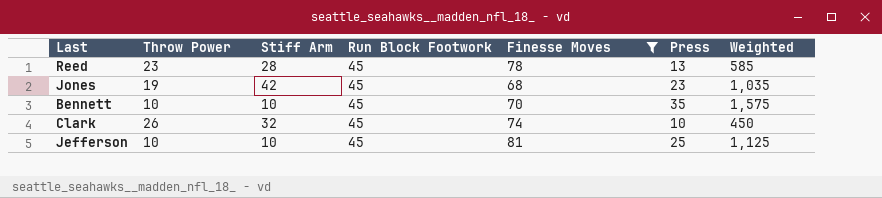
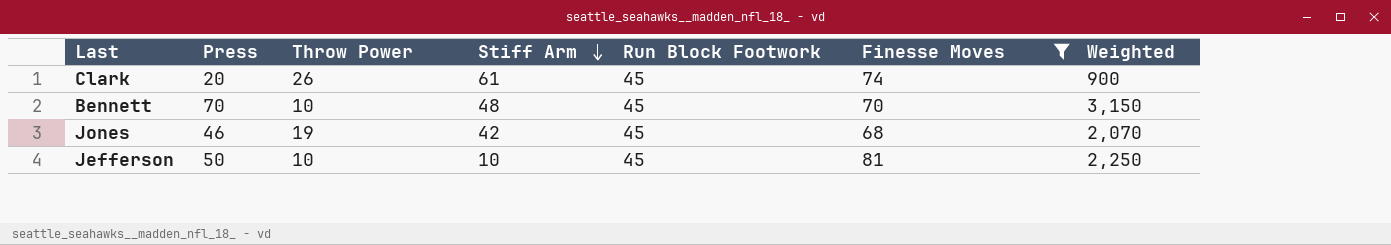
row order: none -> Stiff Arm descending
column Press | position: 6 -> 2
row Reed: 23 | 28 | 45 | 78 | 13 | 585 -> none
Clark | Press: 10 -> 20
Clark | Stiff Arm: 32 -> 61
Clark | Weighted: 450 -> 900
Bennett | Press: 35 -> 70
Bennett | Stiff Arm: 10 -> 48
Bennett | Weighted: 1,575 -> 3,150
Jones | Press: 23 -> 46
Jones | Weighted: 1,035 -> 2,070
Jefferson | Press: 25 -> 50
Jefferson | Weighted: 1,125 -> 2,250

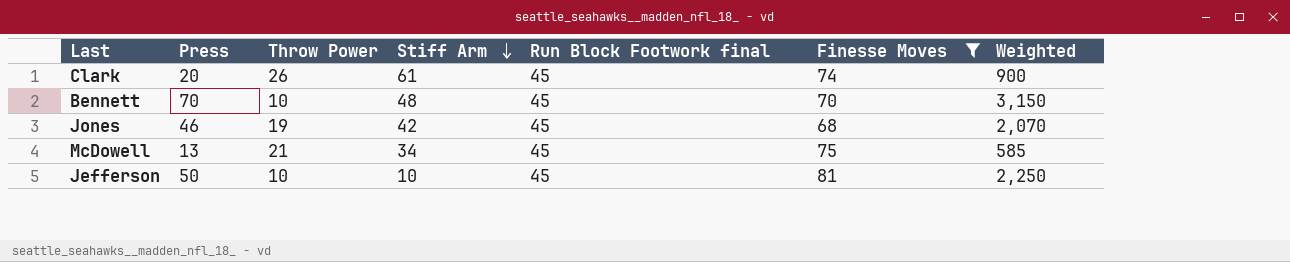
column name: Run Block Footwork -> Run Block Footwork final
row McDowell: none -> 13 | 21 | 34 | 45 | 75 | 585

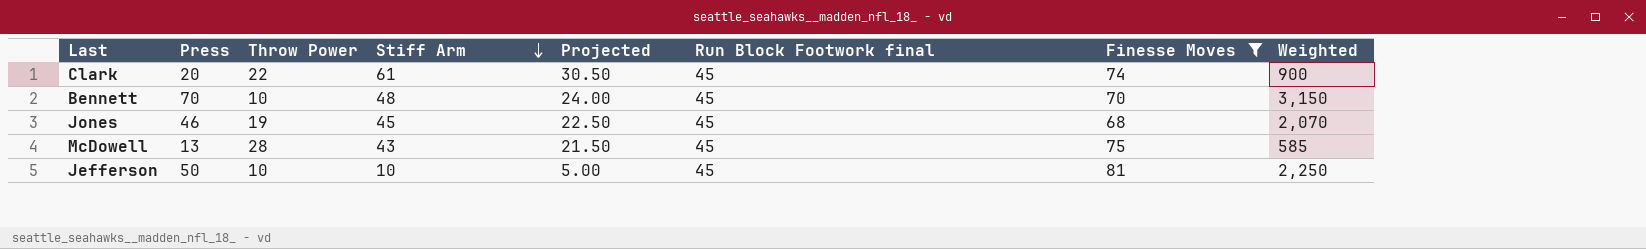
column Projected | formula: none -> [Stiff Arm] * 0.5
Clark | Throw Power: 26 -> 22
Jones | Stiff Arm: 42 -> 45
McDowell | Throw Power: 21 -> 28
McDowell | Stiff Arm: 34 -> 43

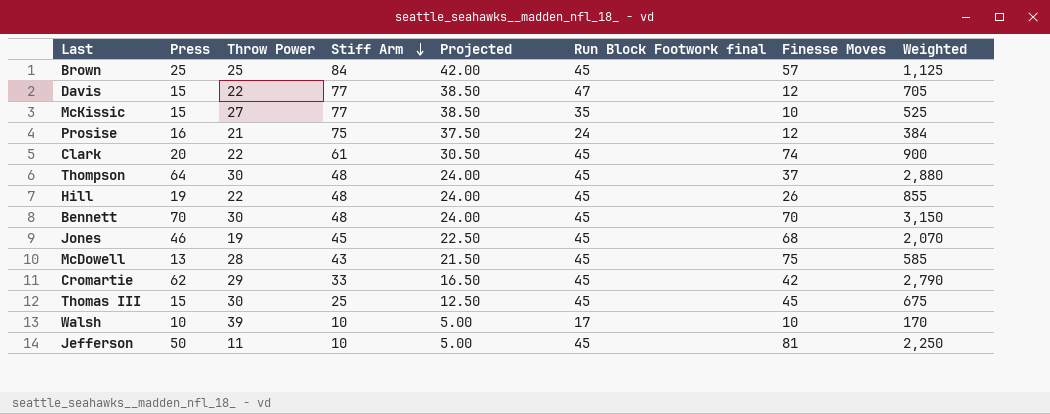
filter: Finesse Moves >= 68 -> none
Bennett | Throw Power: 10 -> 30
Jefferson | Throw Power: 10 -> 11

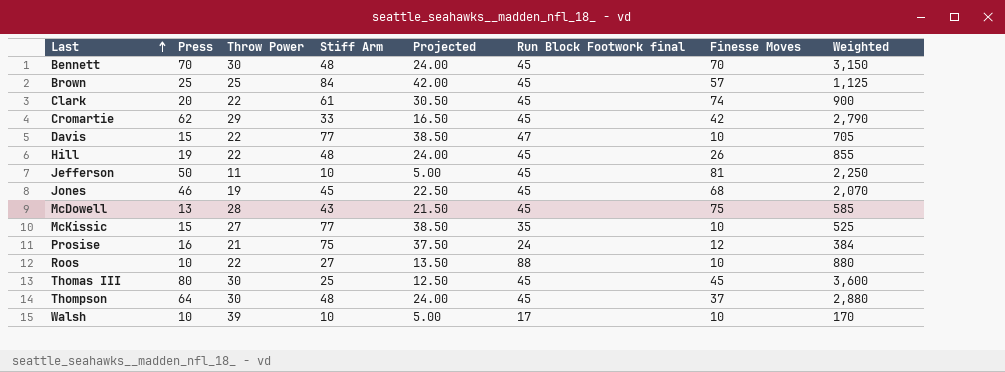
row order: Stiff Arm descending -> Last ascending
Davis | Finesse Moves: 12 -> 10
row Roos: none -> 10 | 22 | 27 | 13.50 | 88 | 10 | 880
Thomas III | Press: 15 -> 80
Thomas III | Weighted: 675 -> 3,600

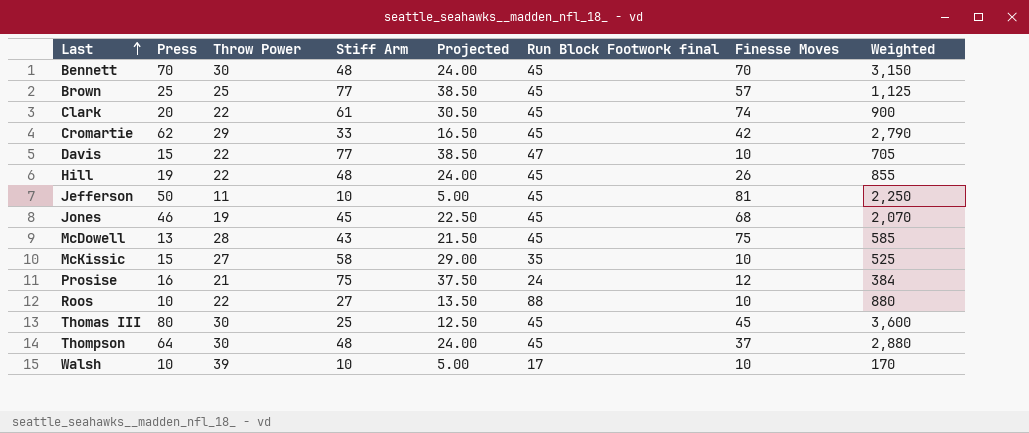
Brown | Stiff Arm: 84 -> 77
Brown | Projected: 42.00 -> 38.50
McKissic | Stiff Arm: 77 -> 58
McKissic | Projected: 38.50 -> 29.00

